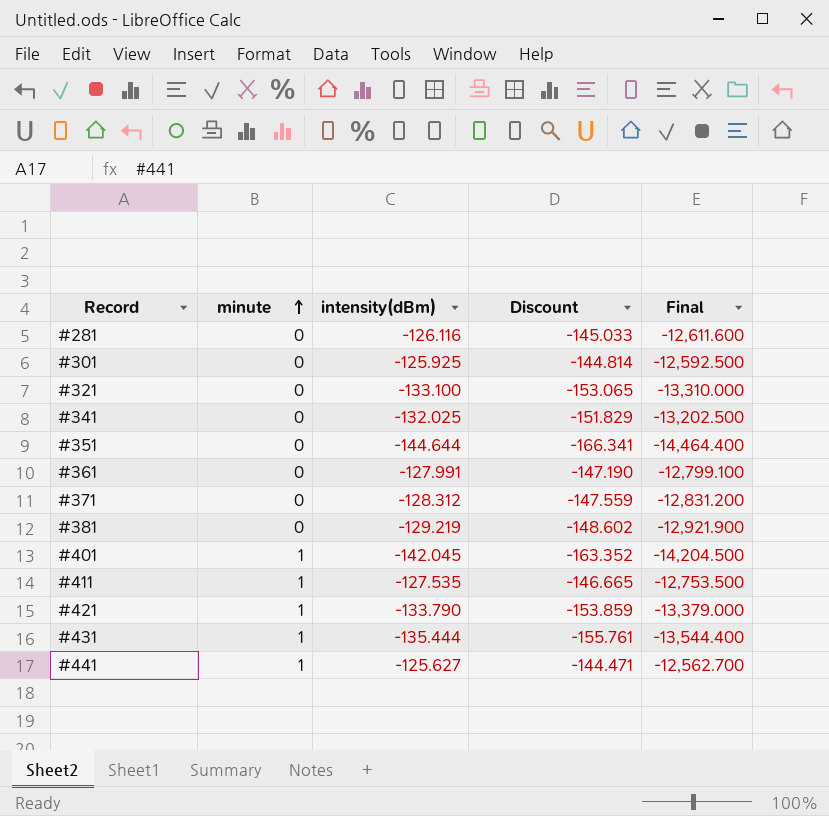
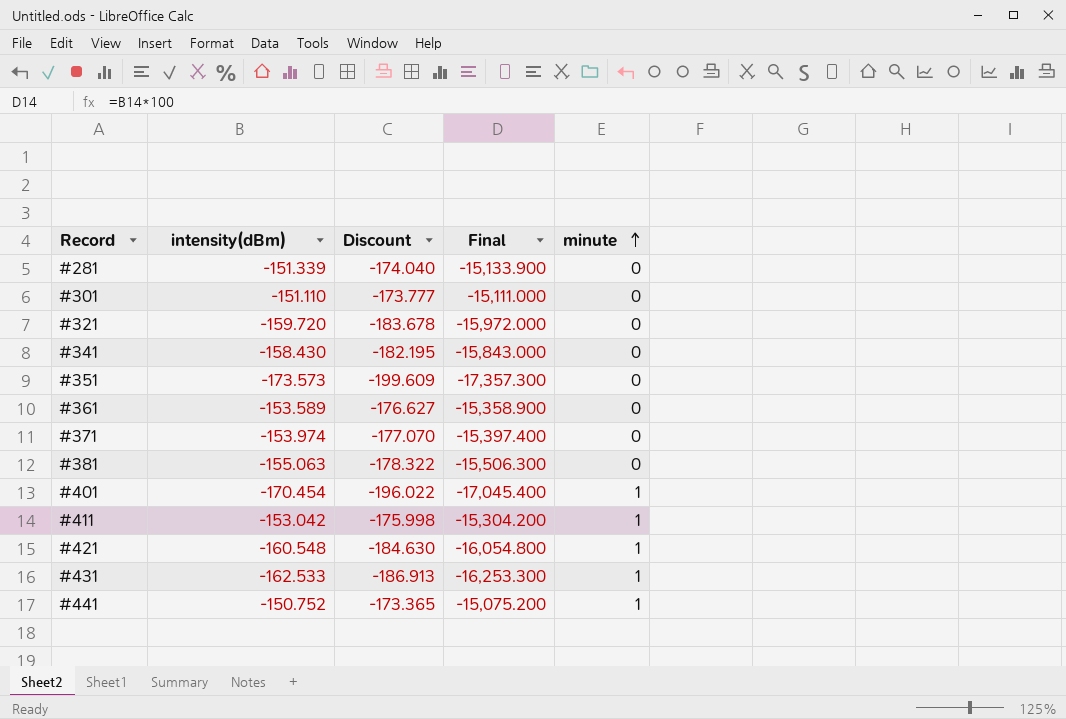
column minute | position: 2 -> 5
#281 | intensity(dBm): -126.116 -> -151.339
#281 | Discount: -145.033 -> -174.040
#281 | Final: -12,611.600 -> -15,133.900
#301 | intensity(dBm): -125.925 -> -151.110
#301 | Discount: -144.814 -> -173.777
#301 | Final: -12,592.500 -> -15,111.000
#321 | intensity(dBm): -133.100 -> -159.720
#321 | Discount: -153.065 -> -183.678
#321 | Final: -13,310.000 -> -15,972.000
#341 | intensity(dBm): -132.025 -> -158.430
#341 | Discount: -151.829 -> -182.195
#341 | Final: -13,202.500 -> -15,843.000
#351 | intensity(dBm): -144.644 -> -173.573
#351 | Discount: -166.341 -> -199.609
#351 | Final: -14,464.400 -> -17,357.300
#361 | intensity(dBm): -127.991 -> -153.589
#361 | Discount: -147.190 -> -176.627
#361 | Final: -12,799.100 -> -15,358.900
#371 | intensity(dBm): -128.312 -> -153.974
#371 | Discount: -147.559 -> -177.070
#371 | Final: -12,831.200 -> -15,397.400
#381 | intensity(dBm): -129.219 -> -155.063
#381 | Discount: -148.602 -> -178.322
#381 | Final: -12,921.900 -> -15,506.300
#401 | intensity(dBm): -142.045 -> -170.454
#401 | Discount: -163.352 -> -196.022
#401 | Final: -14,204.500 -> -17,045.400
#411 | intensity(dBm): -127.535 -> -153.042
#411 | Discount: -146.665 -> -175.998
#411 | Final: -12,753.500 -> -15,304.200
#421 | intensity(dBm): -133.790 -> -160.548
#421 | Discount: -153.859 -> -184.630
#421 | Final: -13,379.000 -> -16,054.800
#431 | intensity(dBm): -135.444 -> -162.533
#431 | Discount: -155.761 -> -186.913
#431 | Final: -13,544.400 -> -16,253.300
#441 | intensity(dBm): -125.627 -> -150.752
#441 | Discount: -144.471 -> -173.365
#441 | Final: -12,562.700 -> -15,075.200

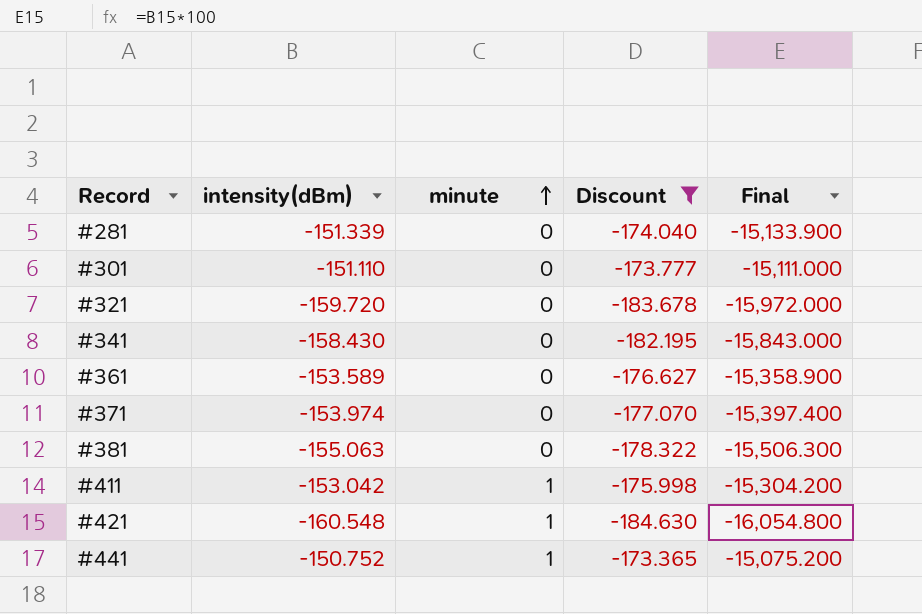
filter: none -> Discount >= -184.630
column minute | position: 5 -> 3

